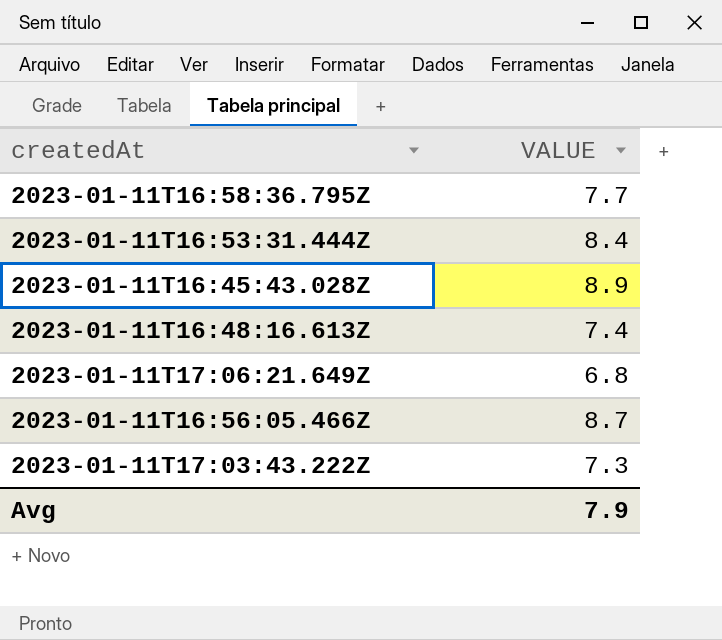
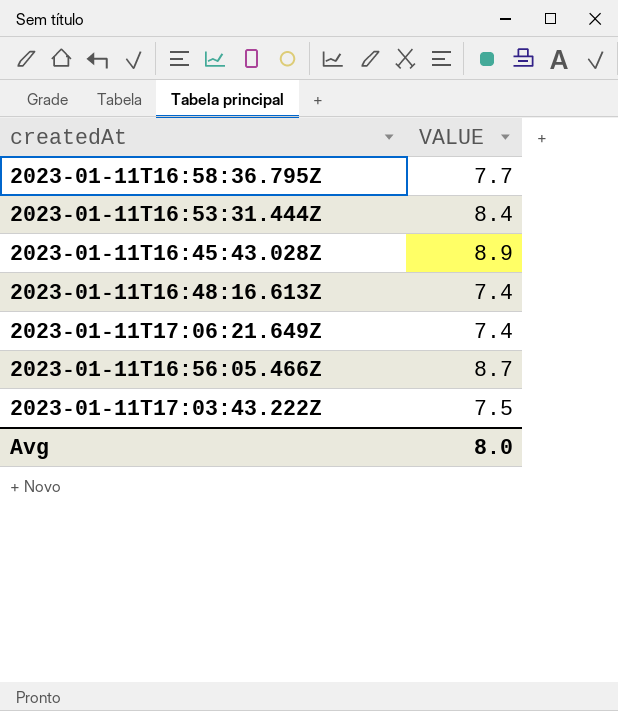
2023-01-11T17:06:21.649Z | VALUE: 6.8 -> 7.4
2023-01-11T17:03:43.222Z | VALUE: 7.3 -> 7.5
Avg | VALUE: 7.9 -> 8.0

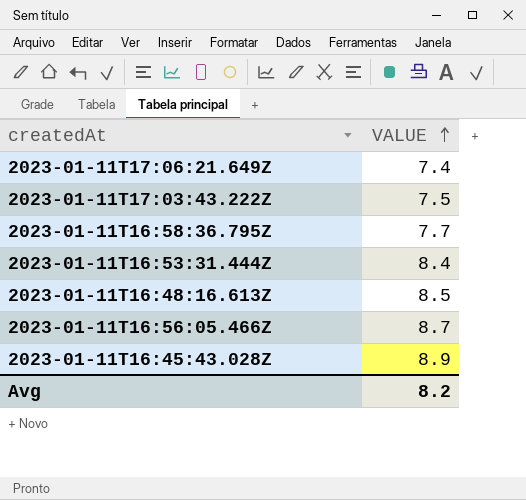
row order: none -> VALUE ascending
2023-01-11T16:48:16.613Z | VALUE: 7.4 -> 8.5
Avg | VALUE: 8.0 -> 8.2

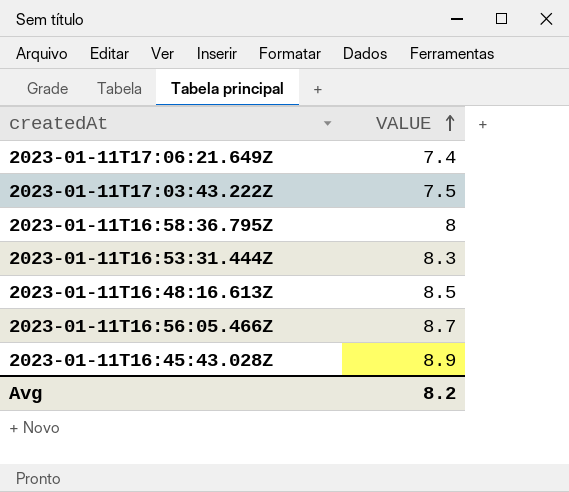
2023-01-11T16:58:36.795Z | VALUE: 7.7 -> 8
2023-01-11T16:53:31.444Z | VALUE: 8.4 -> 8.3

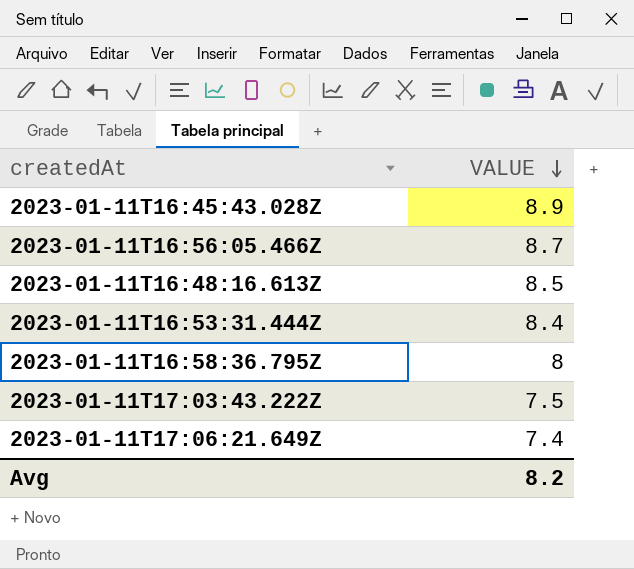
row order: VALUE ascending -> VALUE descending
2023-01-11T16:53:31.444Z | VALUE: 8.3 -> 8.4

